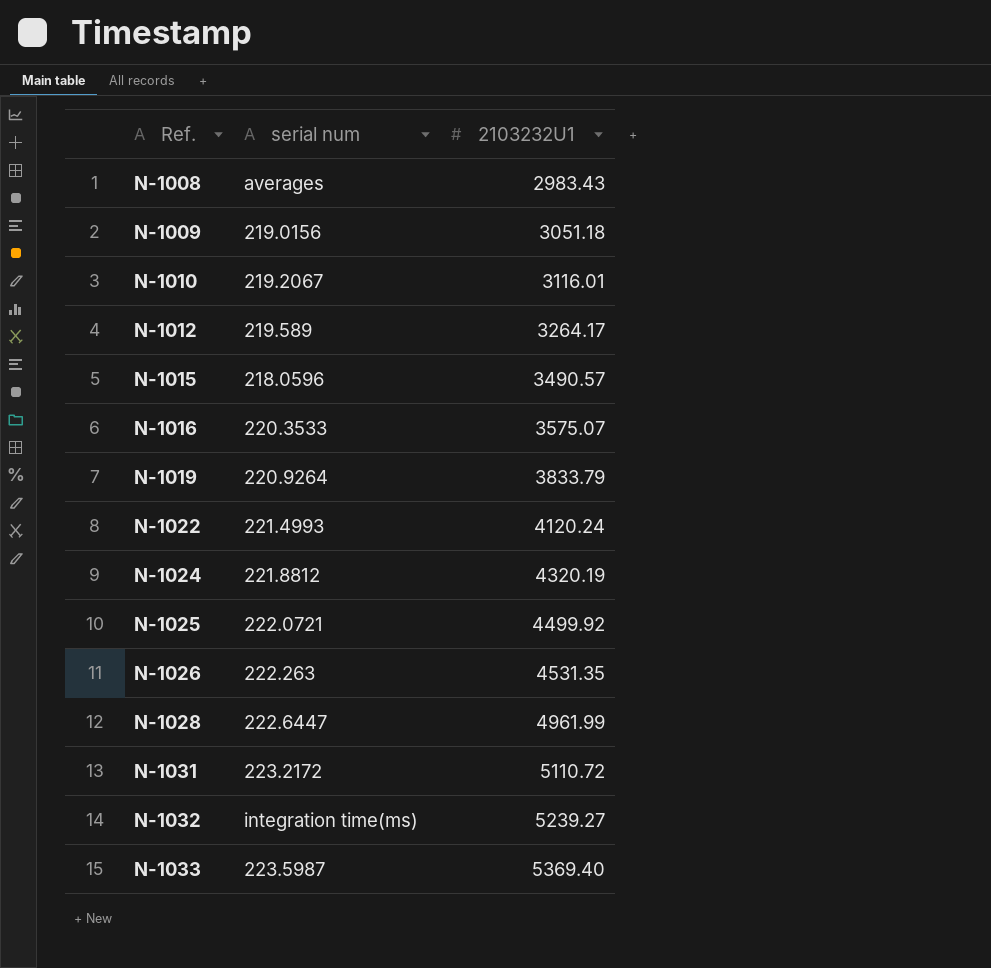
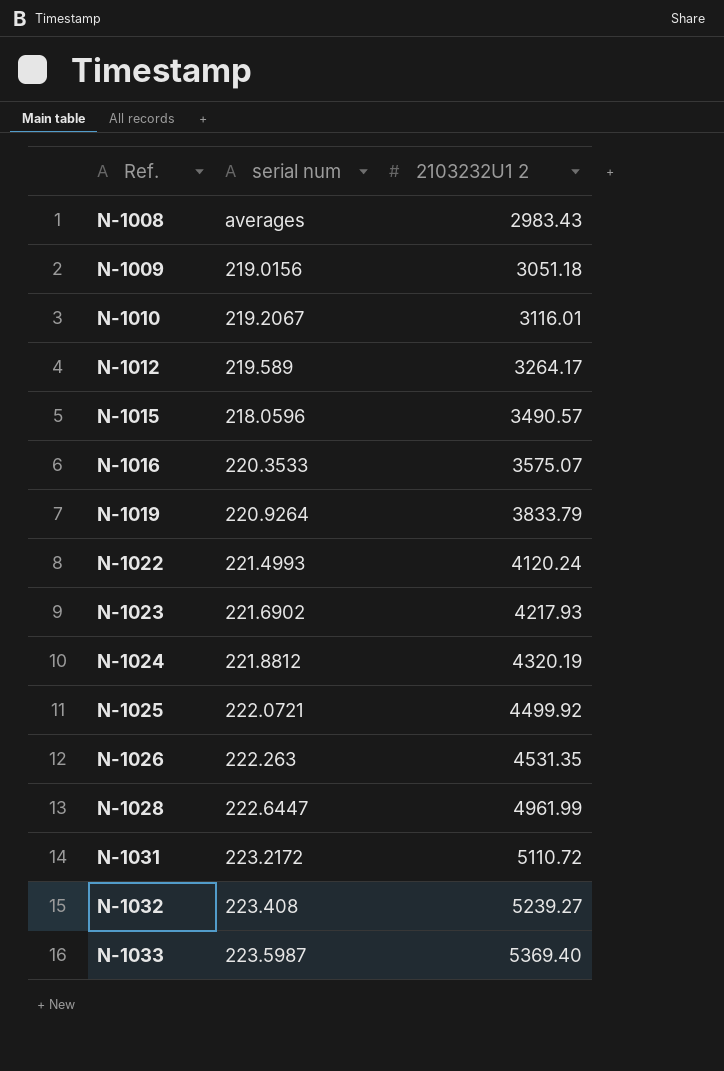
column name: 2103232U1 -> 2103232U1 2
row N-1023: none -> 221.6902 | 4217.93
N-1032 | serial num: integration time(ms) -> 223.408

